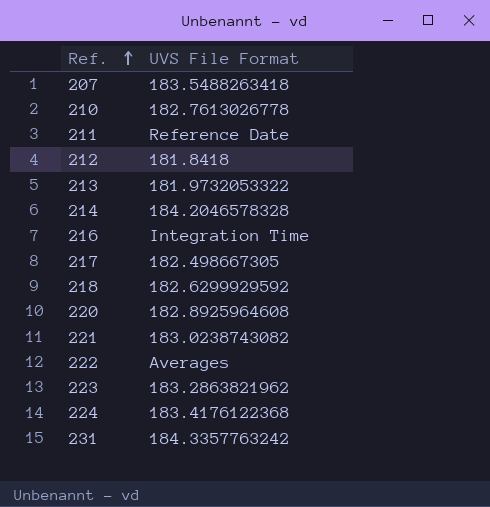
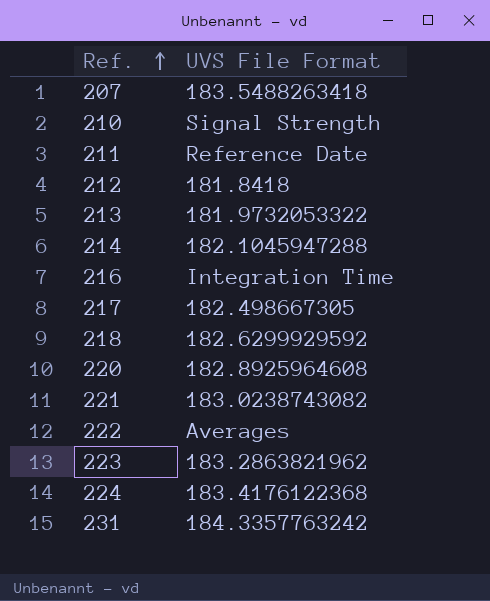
210 | UVS File Format: 182.7613026778 -> Signal Strength
214 | UVS File Format: 184.2046578328 -> 182.1045947288

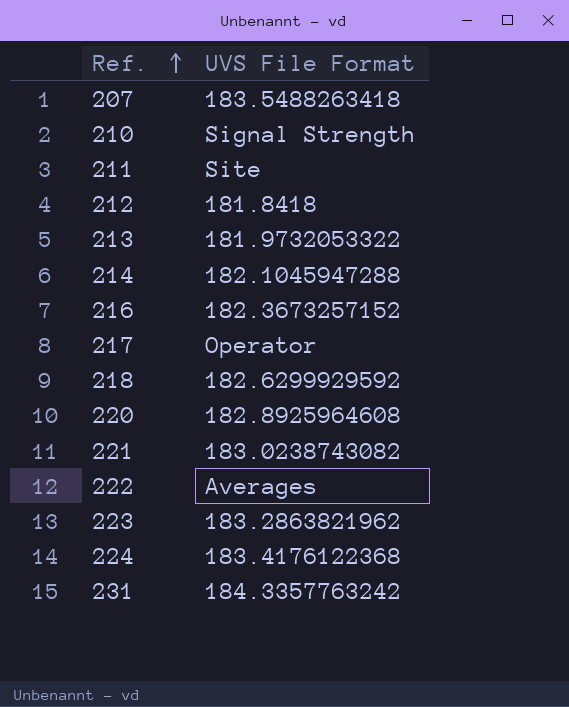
211 | UVS File Format: Reference Date -> Site
216 | UVS File Format: Integration Time -> 182.3673257152
217 | UVS File Format: 182.498667305 -> Operator

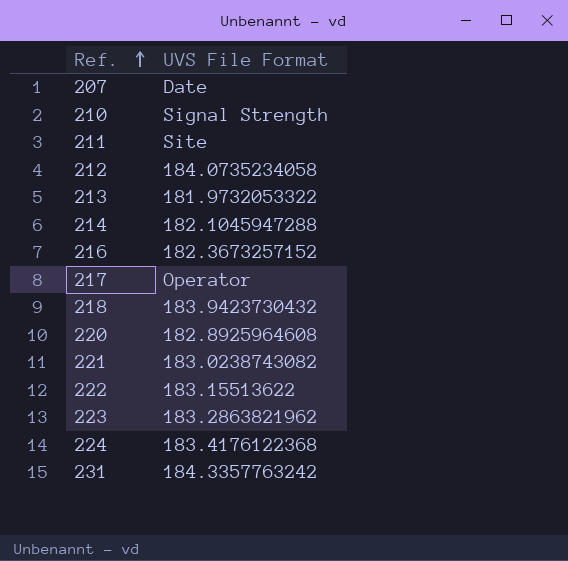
207 | UVS File Format: 183.5488263418 -> Date
212 | UVS File Format: 181.8418 -> 184.0735234058
218 | UVS File Format: 182.6299929592 -> 183.9423730432
222 | UVS File Format: Averages -> 183.15513622

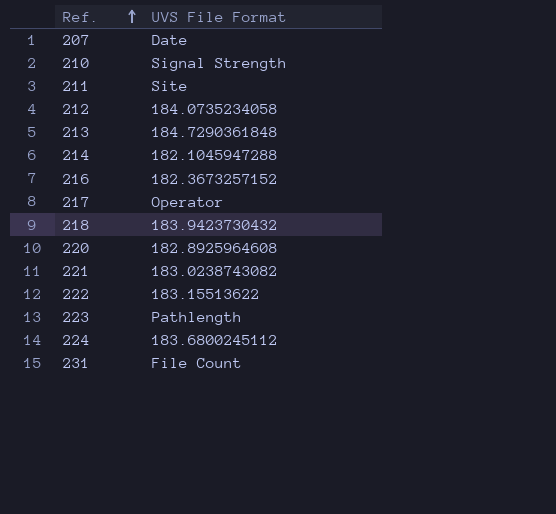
213 | UVS File Format: 181.9732053322 -> 184.7290361848
223 | UVS File Format: 183.2863821962 -> Pathlength
224 | UVS File Format: 183.4176122368 -> 183.6800245112
231 | UVS File Format: 184.3357763242 -> File Count

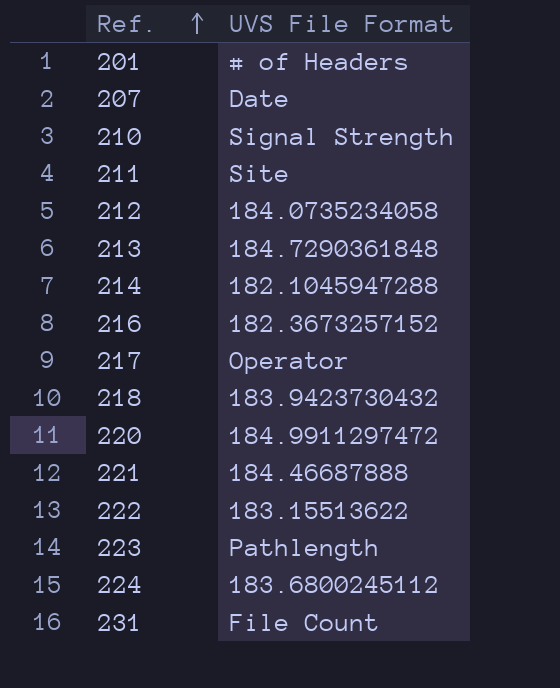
row 201: none -> # of Headers
220 | UVS File Format: 182.8925964608 -> 184.9911297472
221 | UVS File Format: 183.0238743082 -> 184.46687888

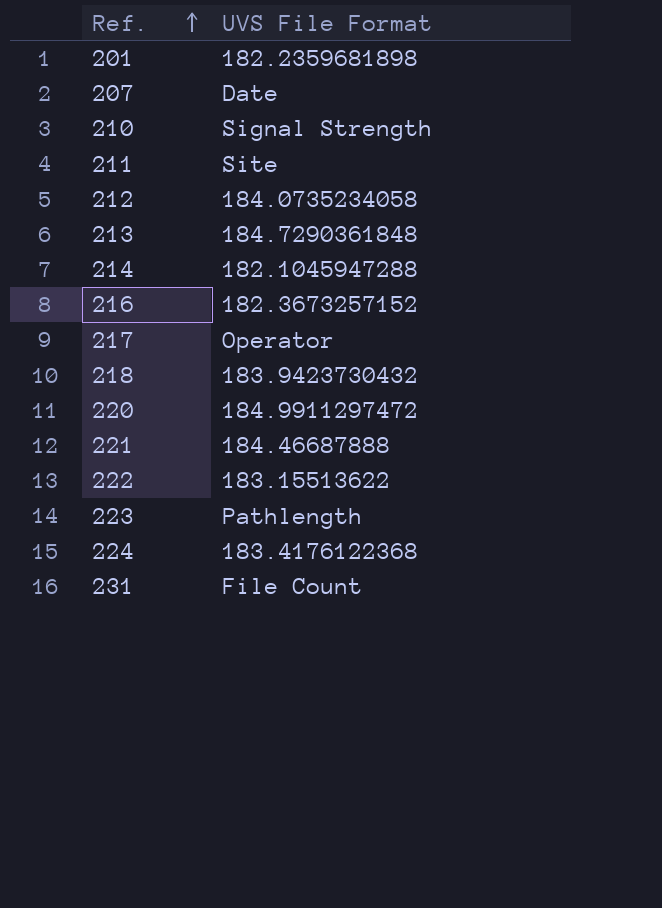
201 | UVS File Format: # of Headers -> 182.2359681898
224 | UVS File Format: 183.6800245112 -> 183.4176122368

